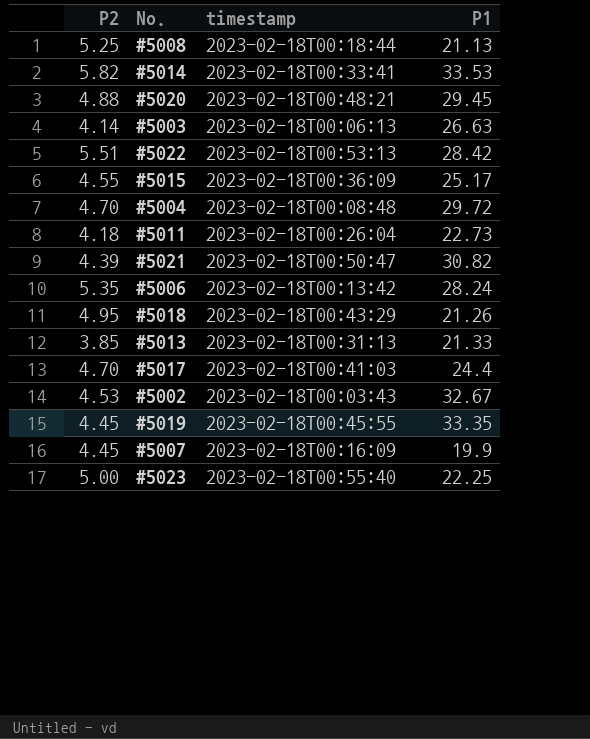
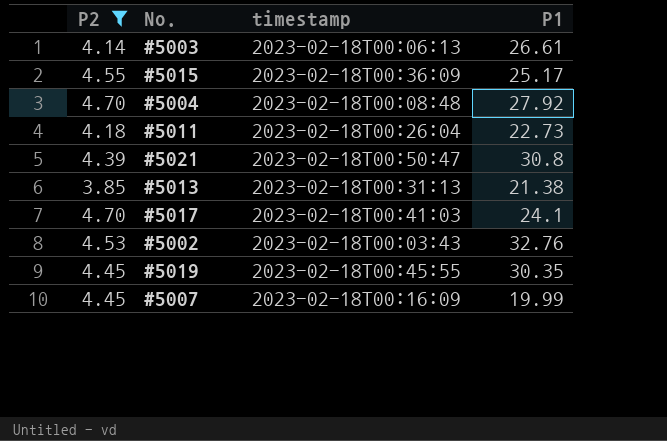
filter: none -> P2 <= 4.70
#5003 | P1: 26.63 -> 26.61
#5004 | P1: 29.72 -> 27.92
#5021 | P1: 30.82 -> 30.8
#5013 | P1: 21.33 -> 21.38
#5017 | P1: 24.4 -> 24.1
#5002 | P1: 32.67 -> 32.76
#5019 | P1: 33.35 -> 30.35
#5007 | P1: 19.9 -> 19.99

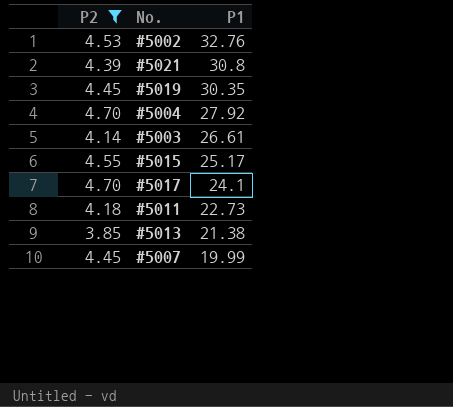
row order: none -> P1 descending
column timestamp | position: 3 -> none

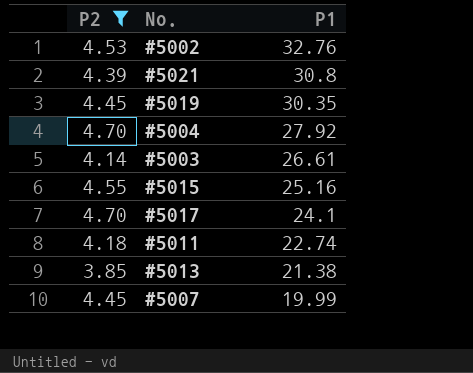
#5015 | P1: 25.17 -> 25.16
#5011 | P1: 22.73 -> 22.74

